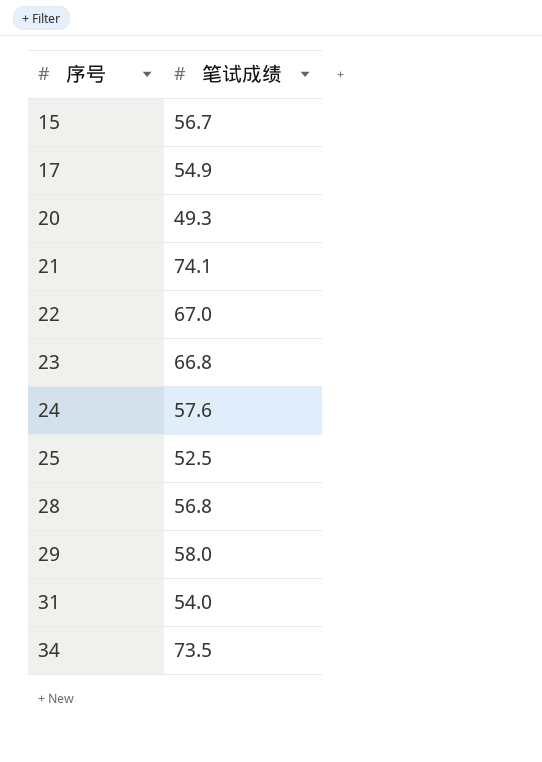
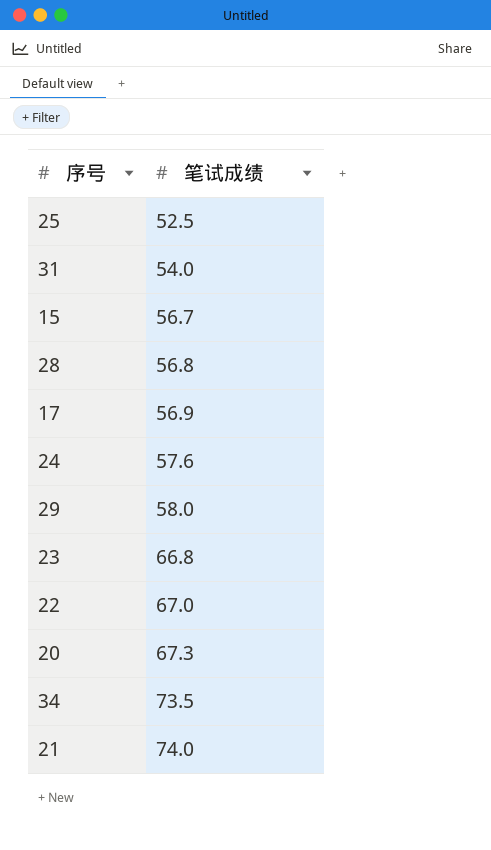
row order: 序号 ascending -> 笔试成绩 ascending
17 | 笔试成绩: 54.9 -> 56.9
20 | 笔试成绩: 49.3 -> 67.3
21 | 笔试成绩: 74.1 -> 74.0

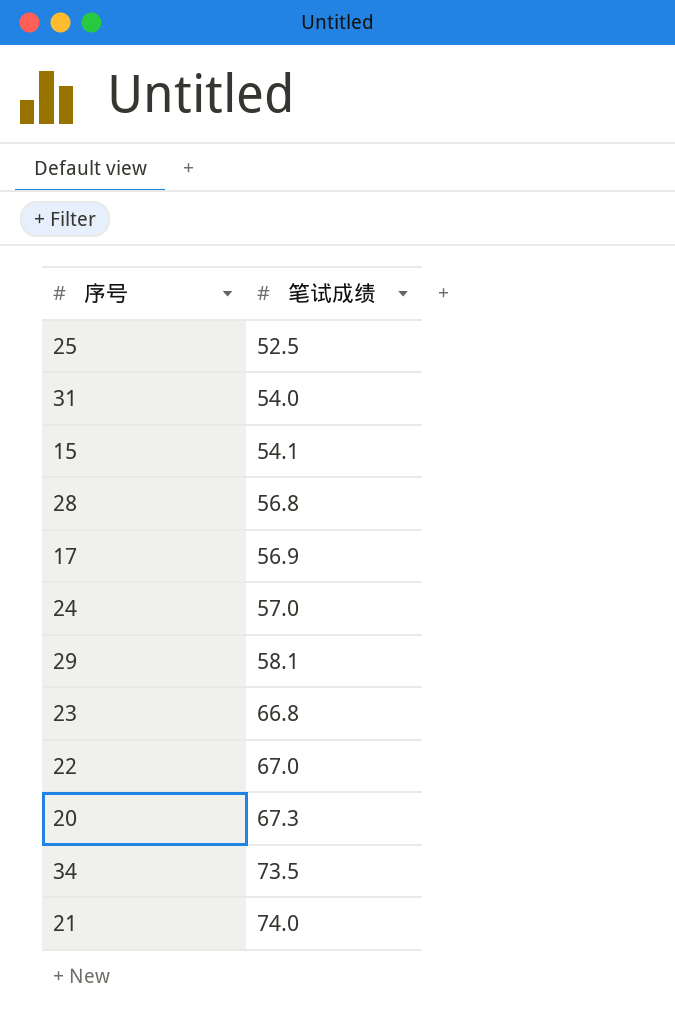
15 | 笔试成绩: 56.7 -> 54.1
24 | 笔试成绩: 57.6 -> 57.0
29 | 笔试成绩: 58.0 -> 58.1

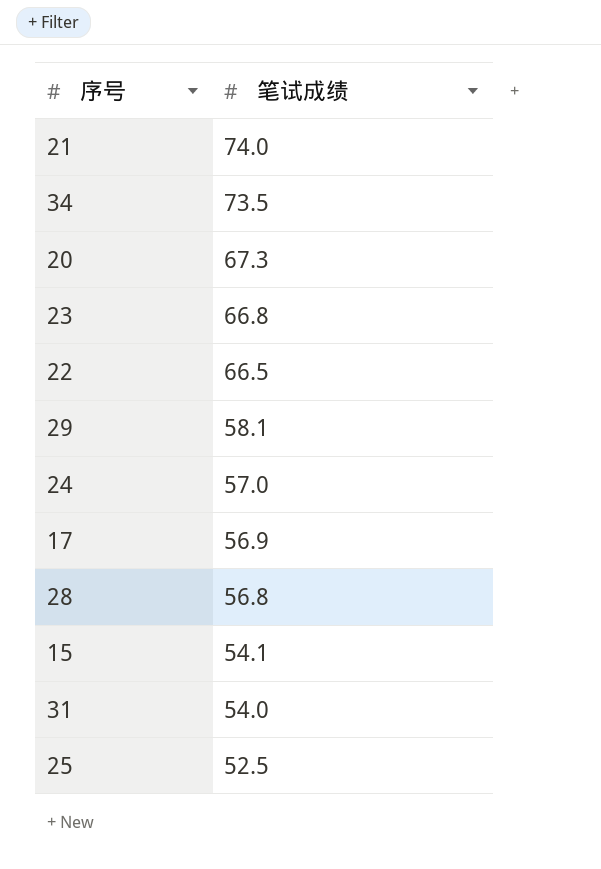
row order: 笔试成绩 ascending -> 笔试成绩 descending
22 | 笔试成绩: 67.0 -> 66.5

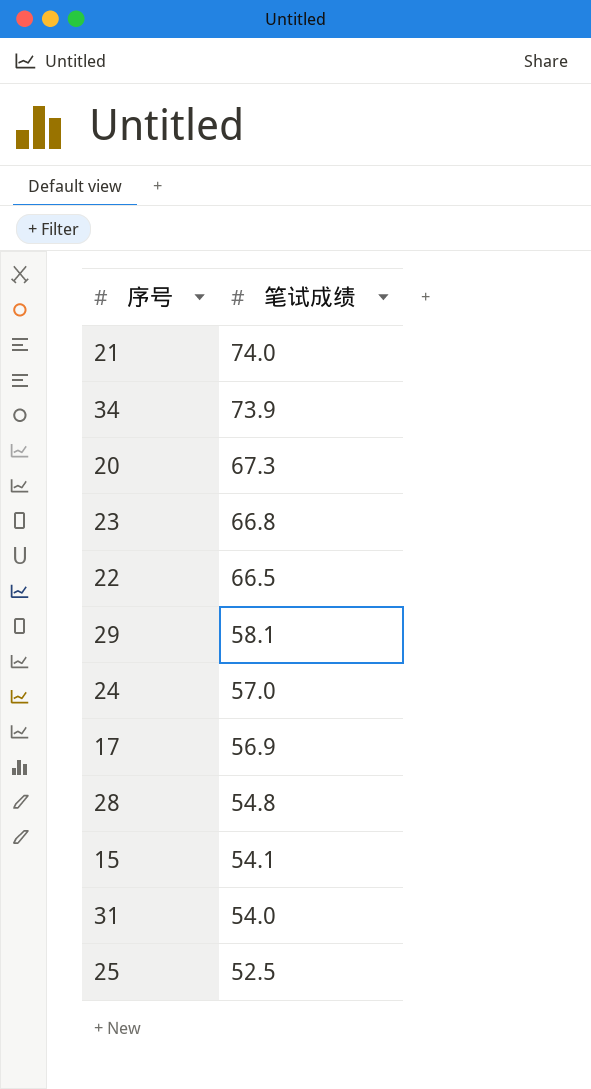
34 | 笔试成绩: 73.5 -> 73.9
28 | 笔试成绩: 56.8 -> 54.8

